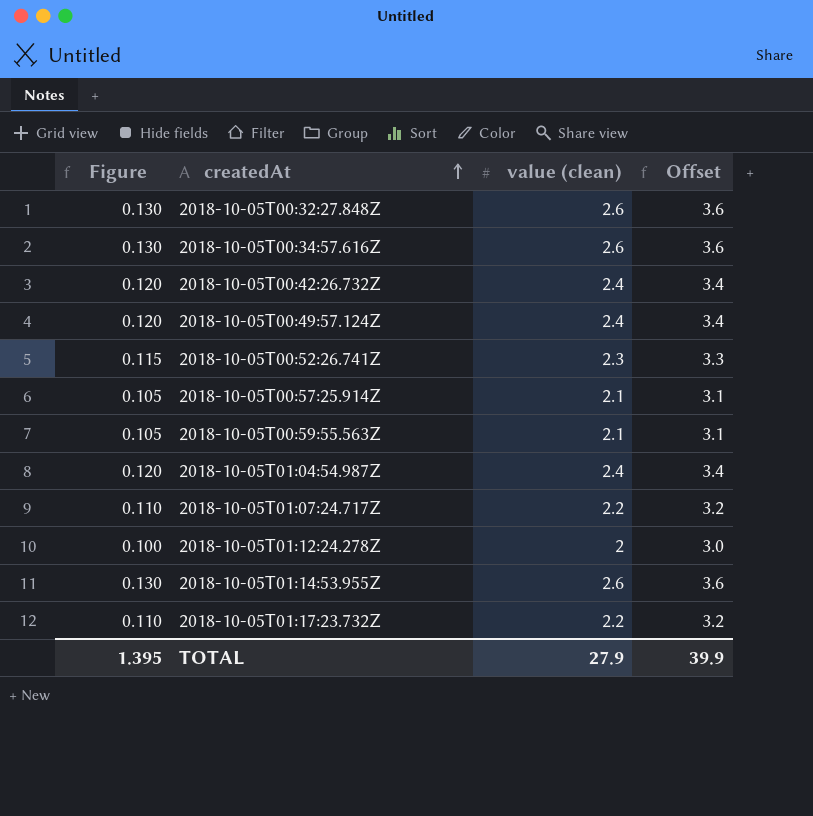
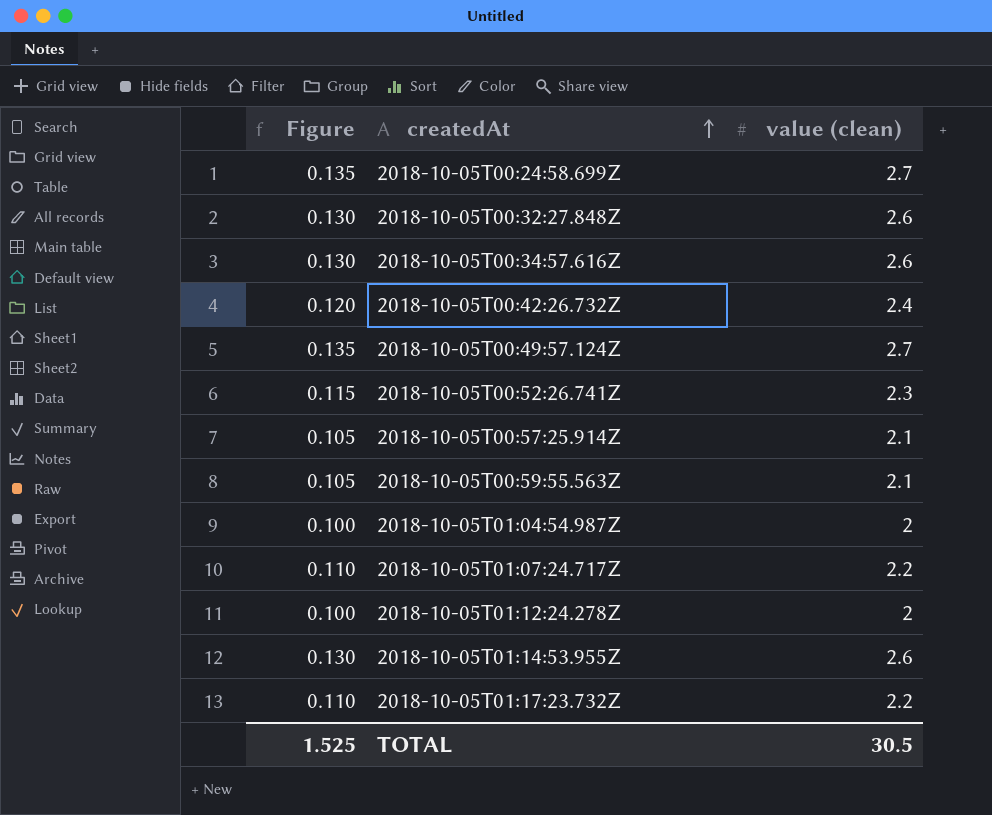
column Offset | formula: [value (clean)] + 1 -> none
row 2018-10-05T00:24:58.699Z: none -> 0.135 | 2.7
2018-10-05T00:49:57.124Z | Figure: 0.120 -> 0.135
2018-10-05T00:49:57.124Z | value (clean): 2.4 -> 2.7
2018-10-05T01:04:54.987Z | Figure: 0.120 -> 0.100
2018-10-05T01:04:54.987Z | value (clean): 2.4 -> 2
TOTAL | Figure: 1.395 -> 1.525
TOTAL | value (clean): 27.9 -> 30.5

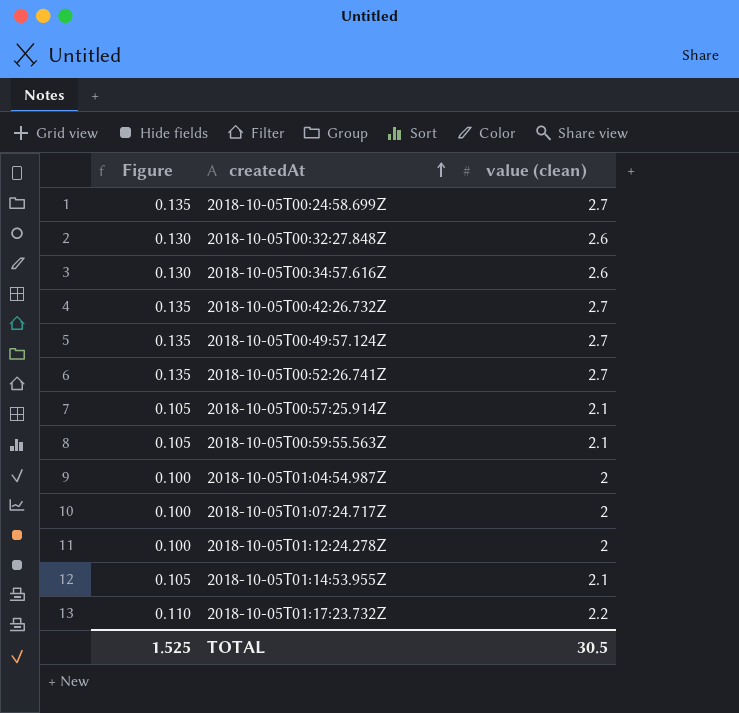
2018-10-05T00:42:26.732Z | Figure: 0.120 -> 0.135
2018-10-05T00:42:26.732Z | value (clean): 2.4 -> 2.7
2018-10-05T00:52:26.741Z | Figure: 0.115 -> 0.135
2018-10-05T00:52:26.741Z | value (clean): 2.3 -> 2.7
2018-10-05T01:07:24.717Z | Figure: 0.110 -> 0.100
2018-10-05T01:07:24.717Z | value (clean): 2.2 -> 2
2018-10-05T01:14:53.955Z | Figure: 0.130 -> 0.105
2018-10-05T01:14:53.955Z | value (clean): 2.6 -> 2.1

